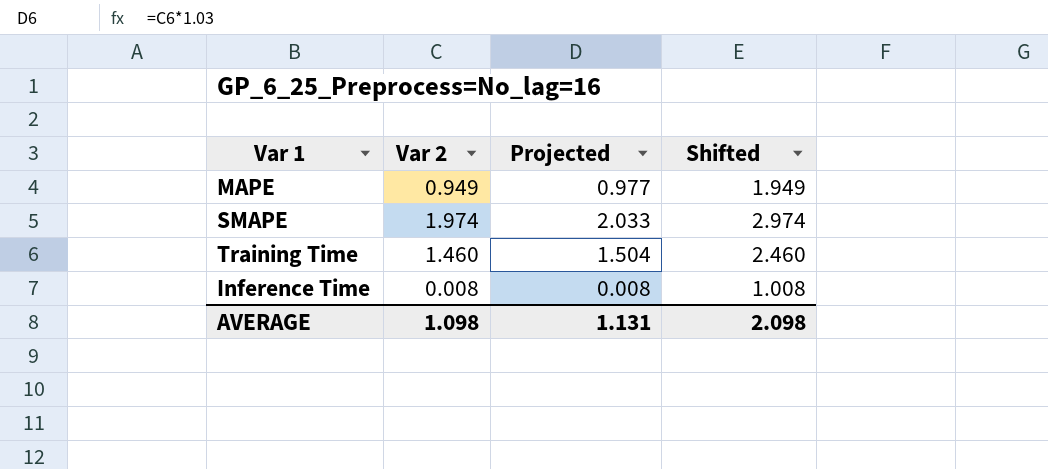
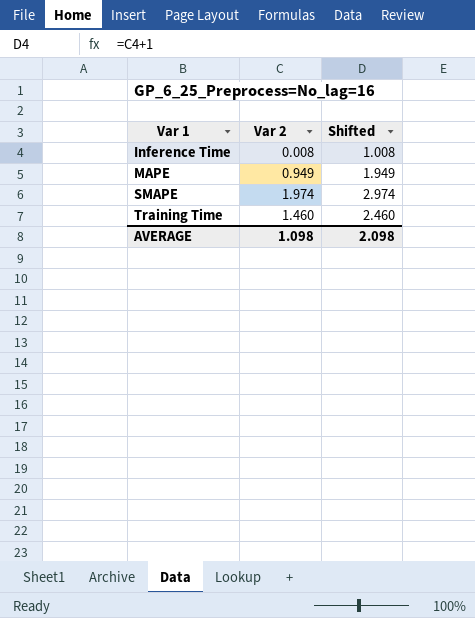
row order: none -> Var 1 ascending
column Projected | formula: [Var 2] * 1.03 -> none

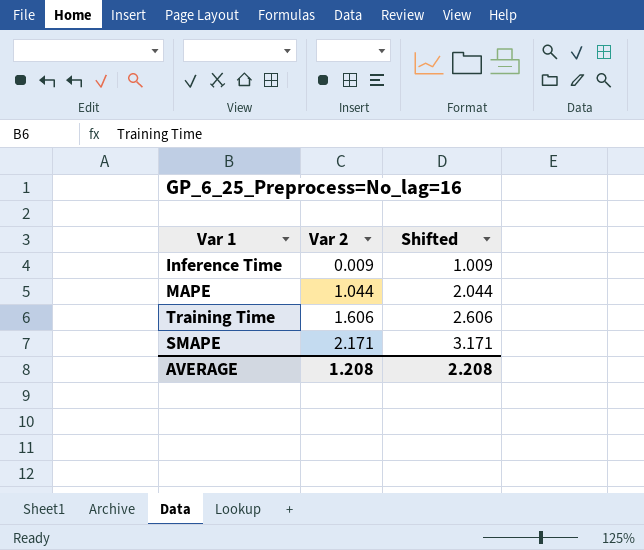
row order: Var 1 ascending -> Var 2 ascending
Inference Time | Var 2: 0.008 -> 0.009
Inference Time | Shifted: 1.008 -> 1.009
MAPE | Var 2: 0.949 -> 1.044
MAPE | Shifted: 1.949 -> 2.044
Training Time | Var 2: 1.460 -> 1.606
Training Time | Shifted: 2.460 -> 2.606
SMAPE | Var 2: 1.974 -> 2.171
SMAPE | Shifted: 2.974 -> 3.171
AVERAGE | Var 2: 1.098 -> 1.208
AVERAGE | Shifted: 2.098 -> 2.208

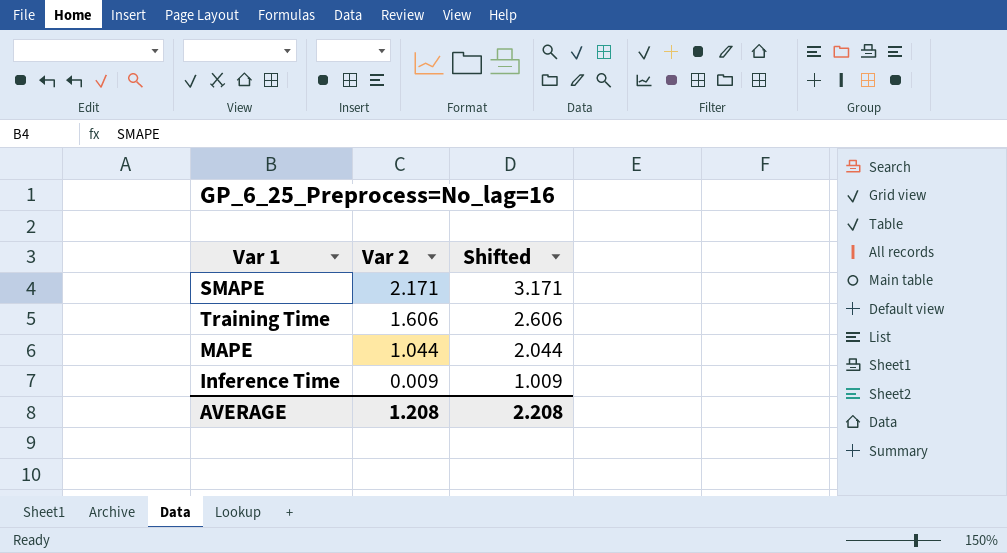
row order: Var 2 ascending -> Var 2 descending

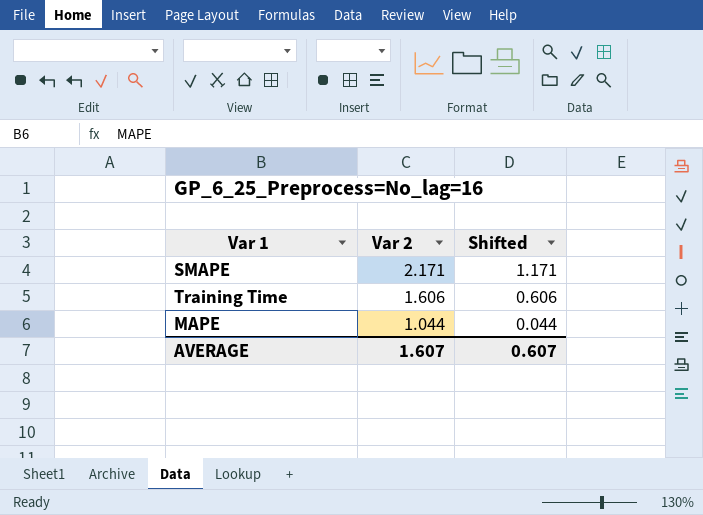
column Shifted | formula: [Var 2] + 1 -> [Var 2] - 1
row Inference Time: 0.009 | 1.009 -> none
AVERAGE | Var 2: 1.208 -> 1.607
AVERAGE | Shifted: 2.208 -> 0.607

